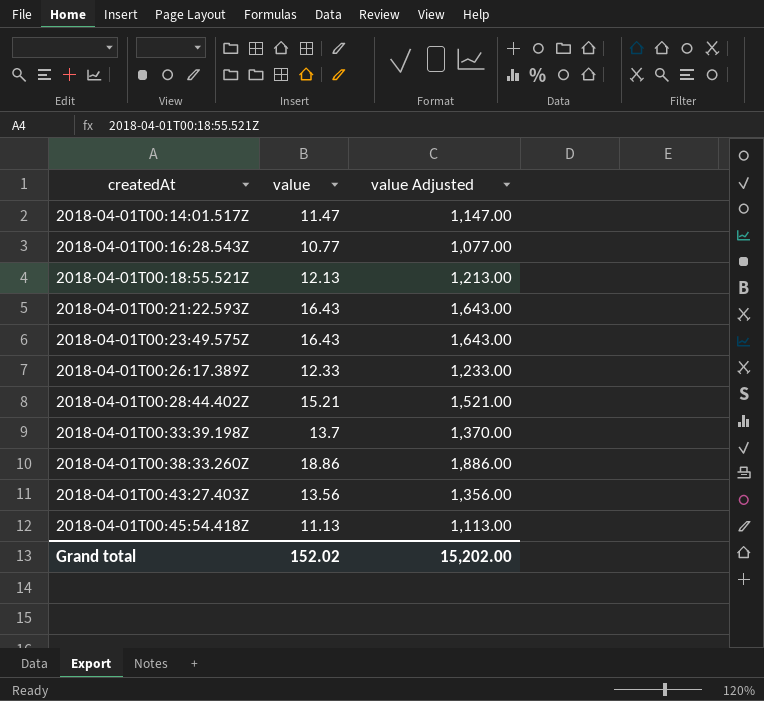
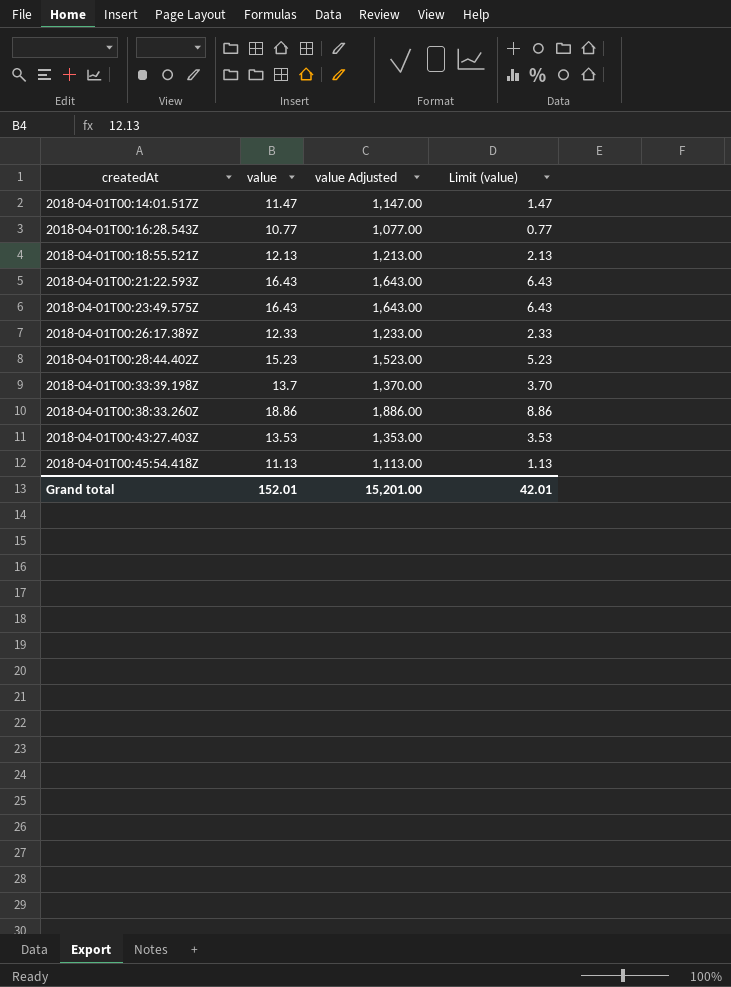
column Limit (value) | formula: none -> [value] - 10
2018-04-01T00:28:44.402Z | value: 15.21 -> 15.23
2018-04-01T00:28:44.402Z | value Adjusted: 1,521.00 -> 1,523.00
2018-04-01T00:43:27.403Z | value: 13.56 -> 13.53
2018-04-01T00:43:27.403Z | value Adjusted: 1,356.00 -> 1,353.00
Grand total | value: 152.02 -> 152.01
Grand total | value Adjusted: 15,202.00 -> 15,201.00

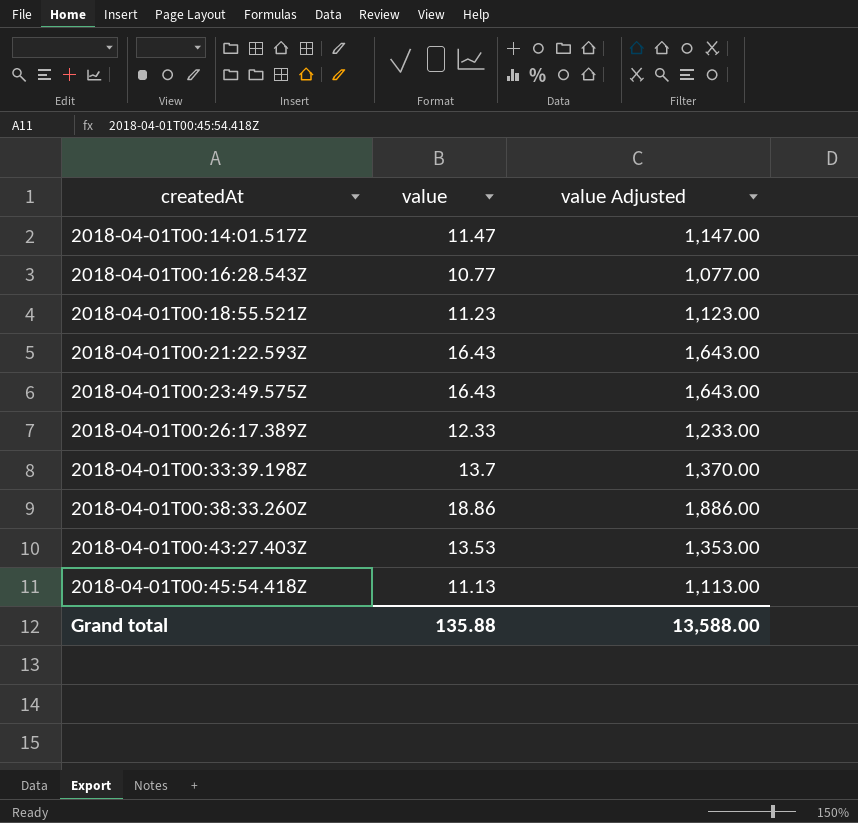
column Limit (value) | formula: [value] - 10 -> none
row 2018-04-01T00:28:44.402Z: 15.23 | 1,523.00 | 5.23 -> none
2018-04-01T00:18:55.521Z | value: 12.13 -> 11.23
2018-04-01T00:18:55.521Z | value Adjusted: 1,213.00 -> 1,123.00
Grand total | value: 152.01 -> 135.88
Grand total | value Adjusted: 15,201.00 -> 13,588.00

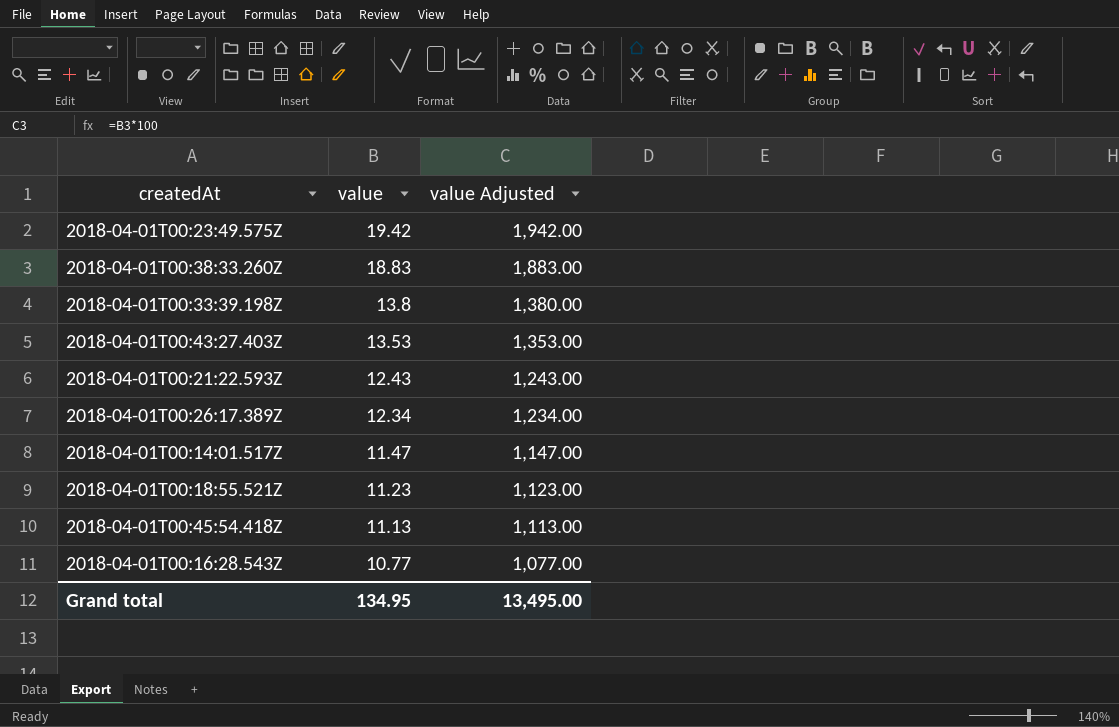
row order: createdAt ascending -> value descending
2018-04-01T00:23:49.575Z | value: 16.43 -> 19.42
2018-04-01T00:23:49.575Z | value Adjusted: 1,643.00 -> 1,942.00
2018-04-01T00:38:33.260Z | value: 18.86 -> 18.83
2018-04-01T00:38:33.260Z | value Adjusted: 1,886.00 -> 1,883.00
2018-04-01T00:33:39.198Z | value: 13.7 -> 13.8
2018-04-01T00:33:39.198Z | value Adjusted: 1,370.00 -> 1,380.00
2018-04-01T00:21:22.593Z | value: 16.43 -> 12.43
2018-04-01T00:21:22.593Z | value Adjusted: 1,643.00 -> 1,243.00
2018-04-01T00:26:17.389Z | value: 12.33 -> 12.34
2018-04-01T00:26:17.389Z | value Adjusted: 1,233.00 -> 1,234.00
Grand total | value: 135.88 -> 134.95
Grand total | value Adjusted: 13,588.00 -> 13,495.00

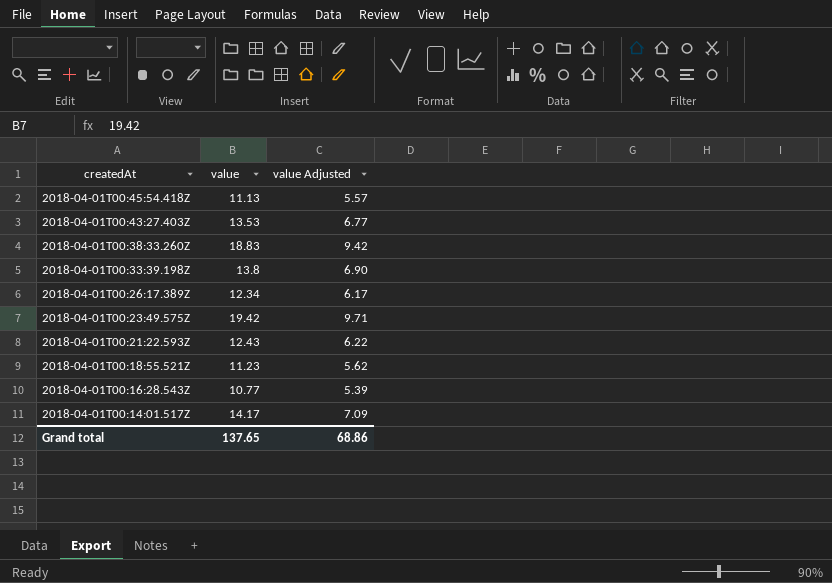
row order: value descending -> createdAt descending
column value Adjusted | formula: [value] * 100 -> [value] * 0.5
2018-04-01T00:14:01.517Z | value: 11.47 -> 14.17
Grand total | value: 134.95 -> 137.65
Grand total | value Adjusted: 13,495.00 -> 68.86

